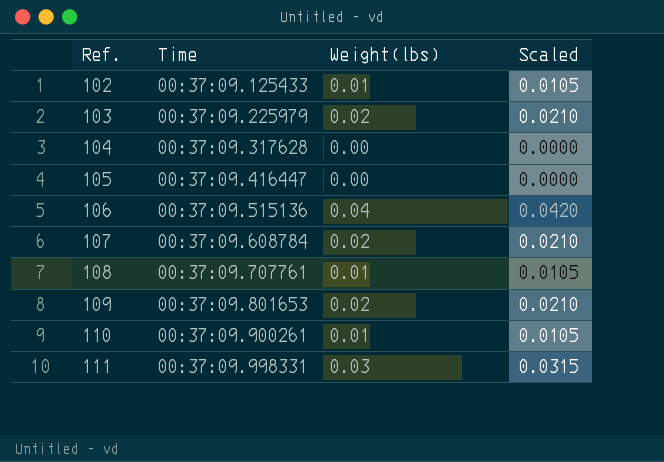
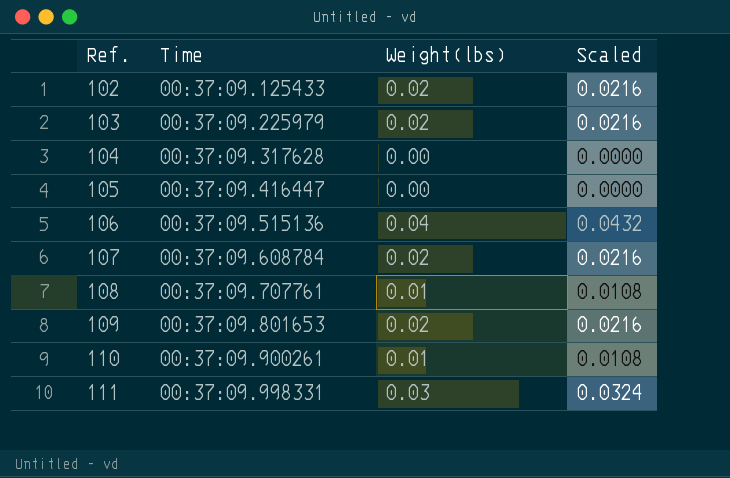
column Scaled | formula: [Weight(lbs)] * 1.05 -> [Weight(lbs)] * 1.08
102 | Weight(lbs): 0.01 -> 0.02

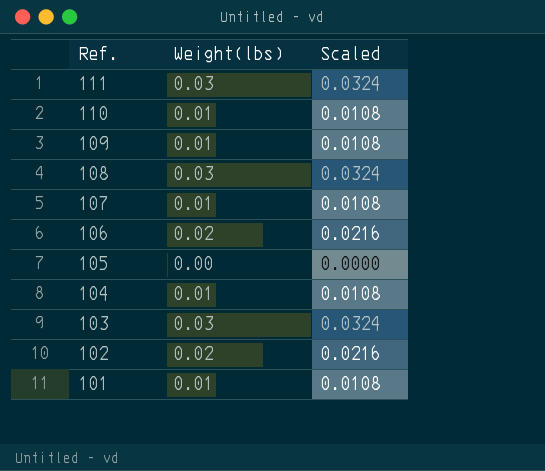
row order: Ref. ascending -> Ref. descending
column Time | position: 2 -> none
109 | Weight(lbs): 0.02 -> 0.01
109 | Scaled: 0.0216 -> 0.0108
108 | Weight(lbs): 0.01 -> 0.03
108 | Scaled: 0.0108 -> 0.0324
107 | Weight(lbs): 0.02 -> 0.01
107 | Scaled: 0.0216 -> 0.0108
106 | Weight(lbs): 0.04 -> 0.02
106 | Scaled: 0.0432 -> 0.0216
104 | Weight(lbs): 0.00 -> 0.01
104 | Scaled: 0.0000 -> 0.0108
103 | Weight(lbs): 0.02 -> 0.03
103 | Scaled: 0.0216 -> 0.0324
row 101: none -> 0.01 | 0.0108

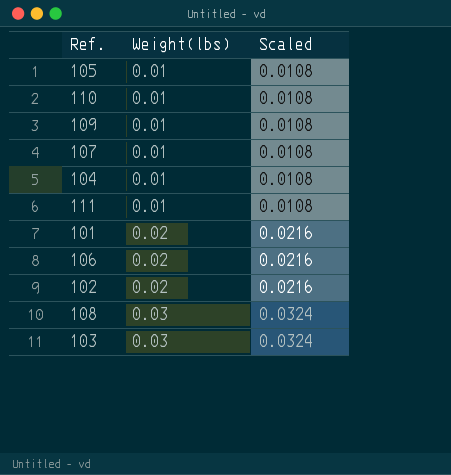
row order: Ref. descending -> Weight(lbs) ascending
105 | Weight(lbs): 0.00 -> 0.01
105 | Scaled: 0.0000 -> 0.0108
111 | Weight(lbs): 0.03 -> 0.01
111 | Scaled: 0.0324 -> 0.0108
101 | Weight(lbs): 0.01 -> 0.02
101 | Scaled: 0.0108 -> 0.0216

